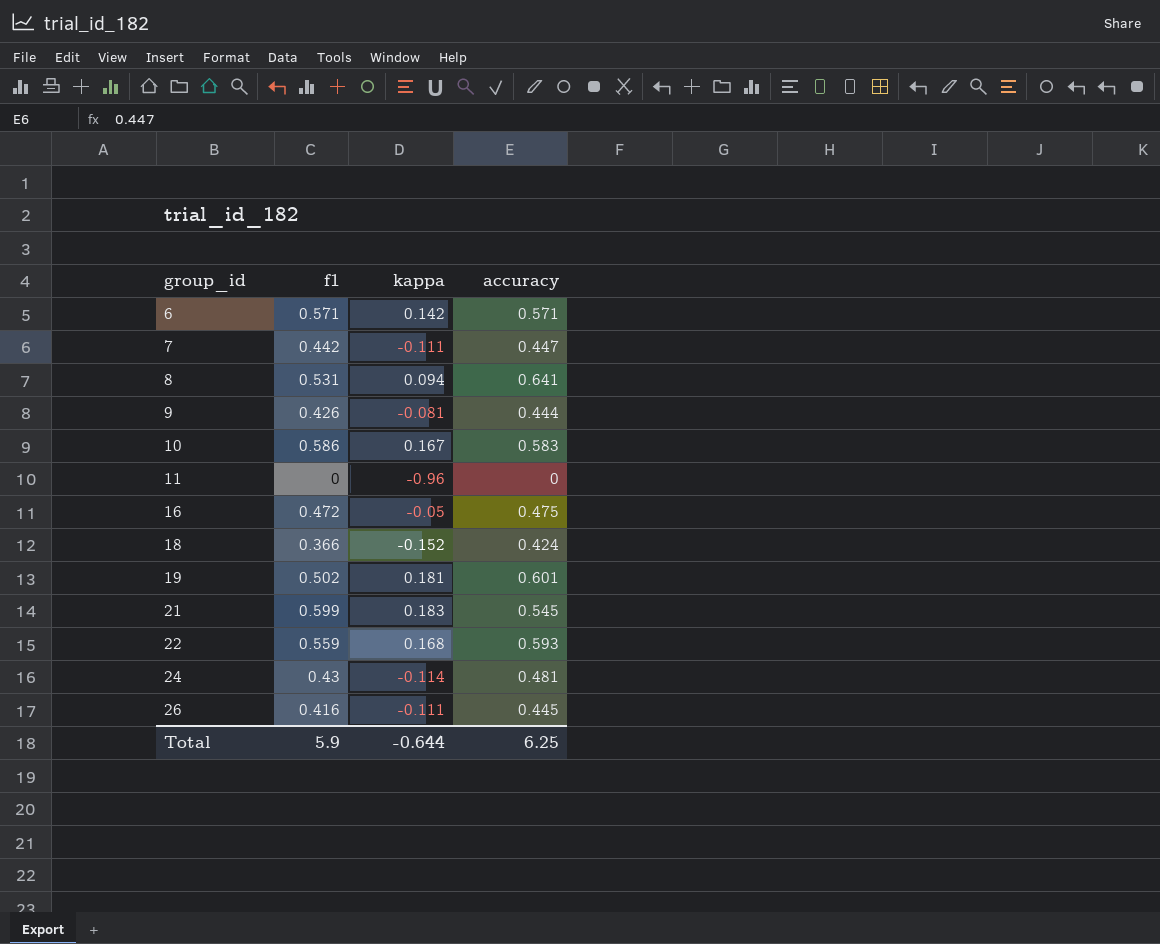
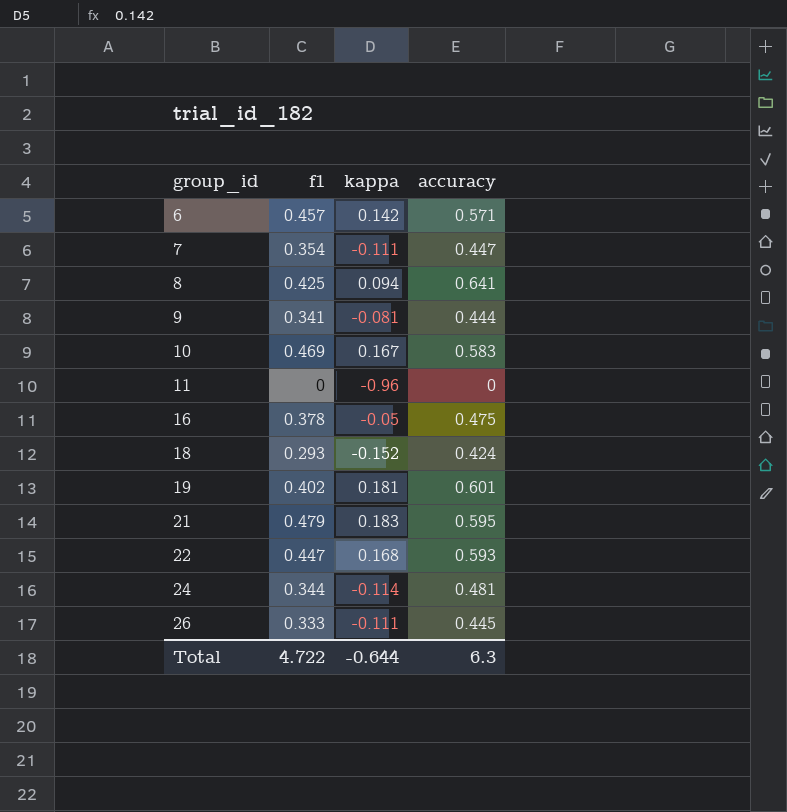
6 | f1: 0.571 -> 0.457
7 | f1: 0.442 -> 0.354
8 | f1: 0.531 -> 0.425
9 | f1: 0.426 -> 0.341
10 | f1: 0.586 -> 0.469
16 | f1: 0.472 -> 0.378
18 | f1: 0.366 -> 0.293
19 | f1: 0.502 -> 0.402
21 | f1: 0.599 -> 0.479
21 | accuracy: 0.545 -> 0.595
22 | f1: 0.559 -> 0.447
24 | f1: 0.43 -> 0.344
26 | f1: 0.416 -> 0.333
Total | f1: 5.9 -> 4.722
Total | accuracy: 6.25 -> 6.3

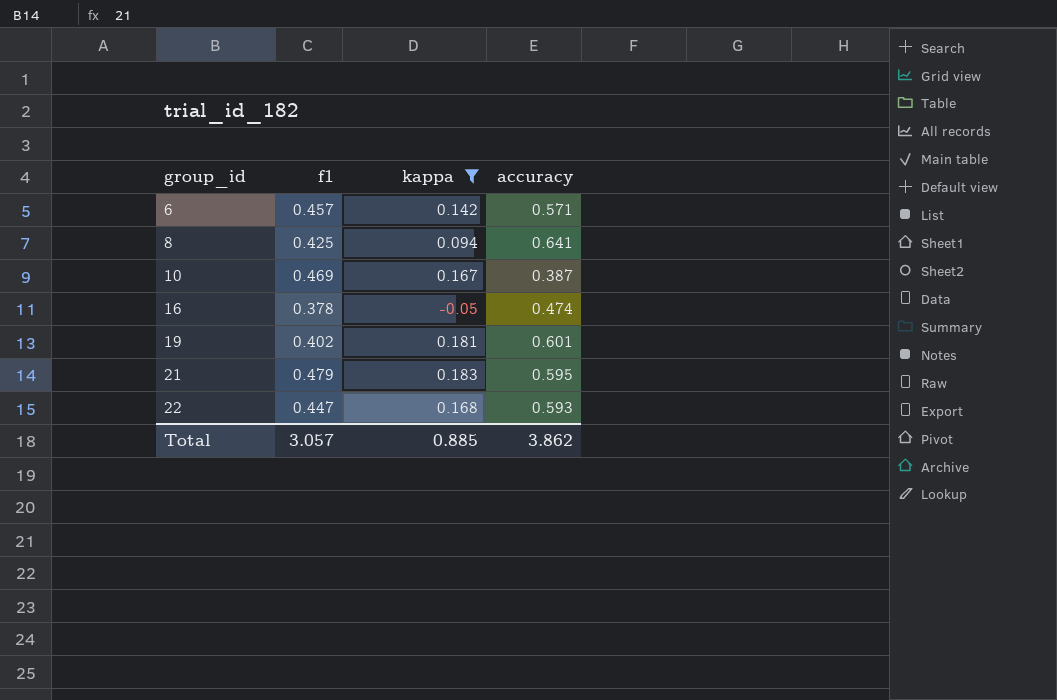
filter: none -> kappa >= -0.05
10 | accuracy: 0.583 -> 0.387
16 | accuracy: 0.475 -> 0.474
Total | f1: 4.722 -> 3.057
Total | kappa: -0.644 -> 0.885
Total | accuracy: 6.3 -> 3.862

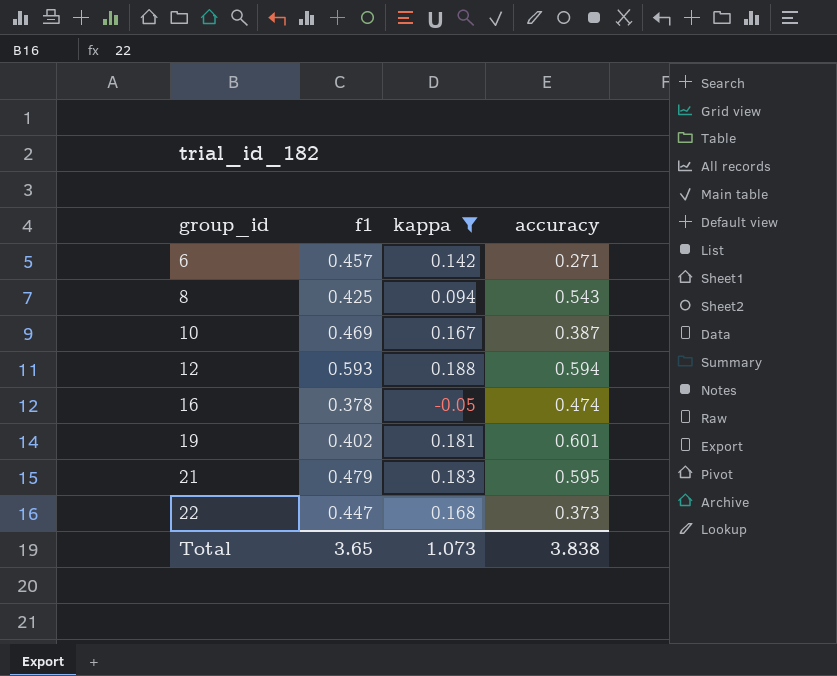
6 | accuracy: 0.571 -> 0.271
8 | accuracy: 0.641 -> 0.543
row 12: none -> 0.593 | 0.188 | 0.594
22 | accuracy: 0.593 -> 0.373
Total | f1: 3.057 -> 3.65
Total | kappa: 0.885 -> 1.073
Total | accuracy: 3.862 -> 3.838

